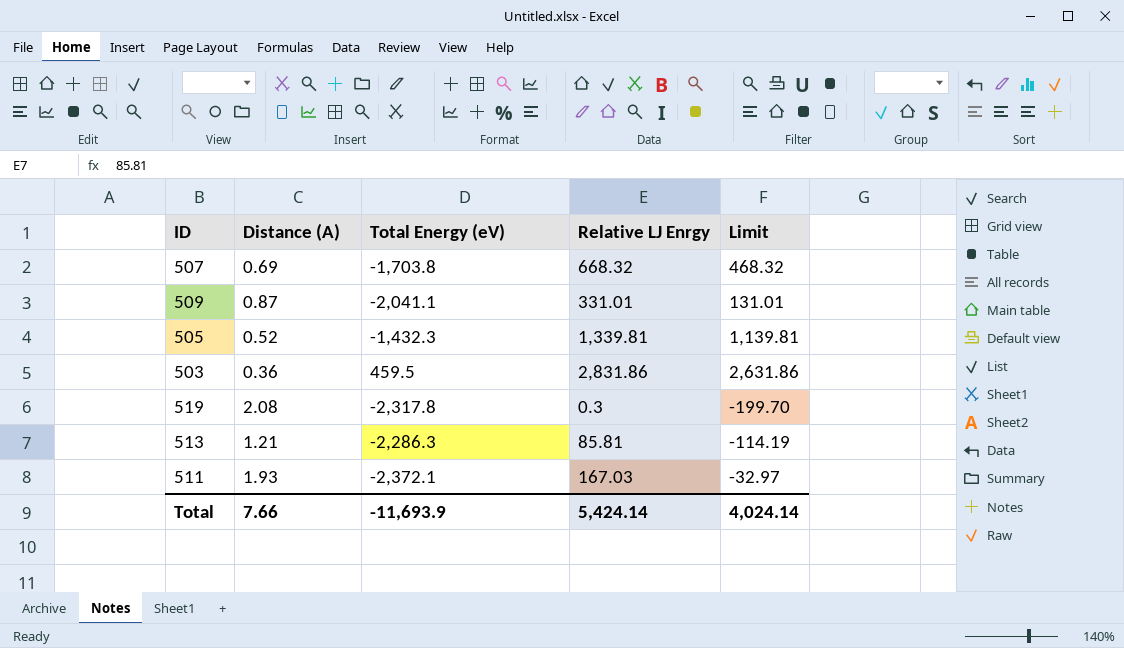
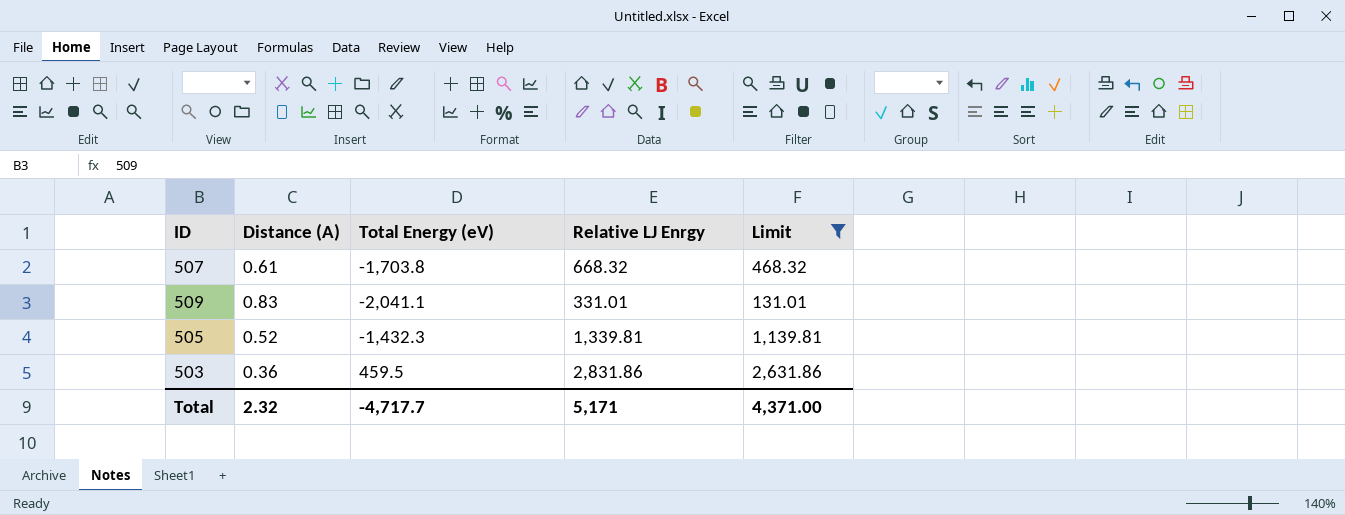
filter: none -> Limit >= 131.01
507 | Distance (A): 0.69 -> 0.61
509 | Distance (A): 0.87 -> 0.83
Total | Distance (A): 7.66 -> 2.32
Total | Total Energy (eV): -11,693.9 -> -4,717.7
Total | Relative LJ Enrgy: 5,424.14 -> 5,171
Total | Limit: 4,024.14 -> 4,371.00

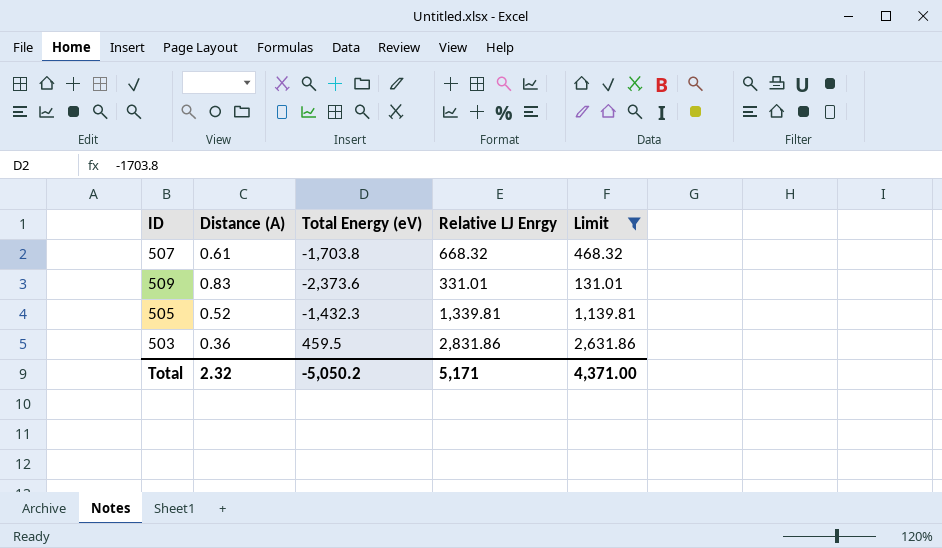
509 | Total Energy (eV): -2,041.1 -> -2,373.6
Total | Total Energy (eV): -4,717.7 -> -5,050.2

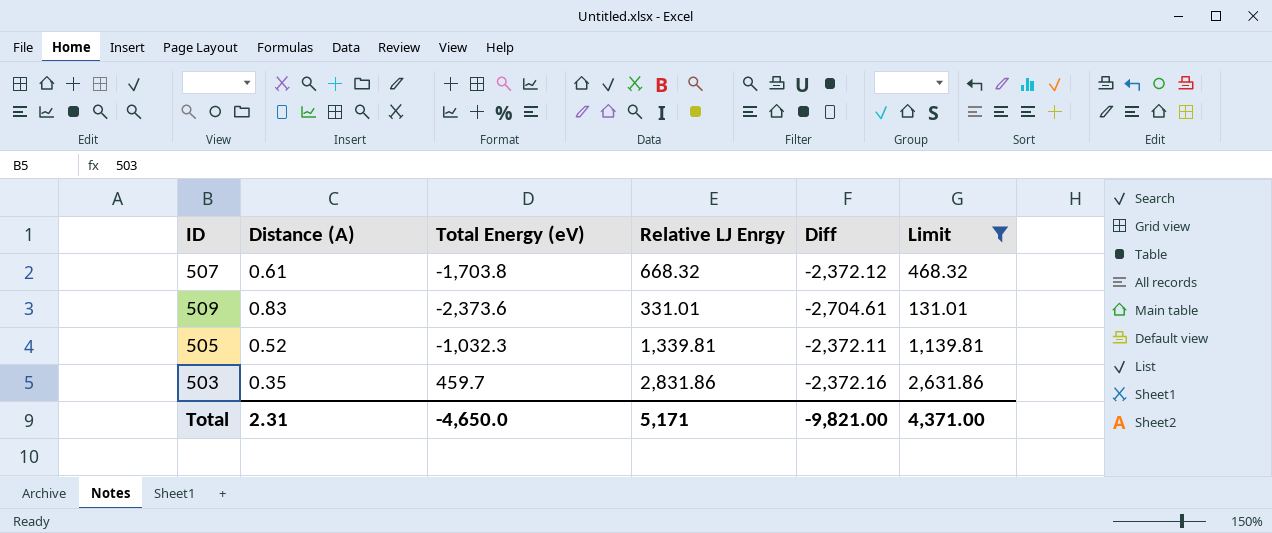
column Diff | formula: none -> [Total Energy (eV)] - [Relative LJ Enrgy]
505 | Total Energy (eV): -1,432.3 -> -1,032.3
503 | Distance (A): 0.36 -> 0.35
503 | Total Energy (eV): 459.5 -> 459.7
Total | Distance (A): 2.32 -> 2.31
Total | Total Energy (eV): -5,050.2 -> -4,650.0

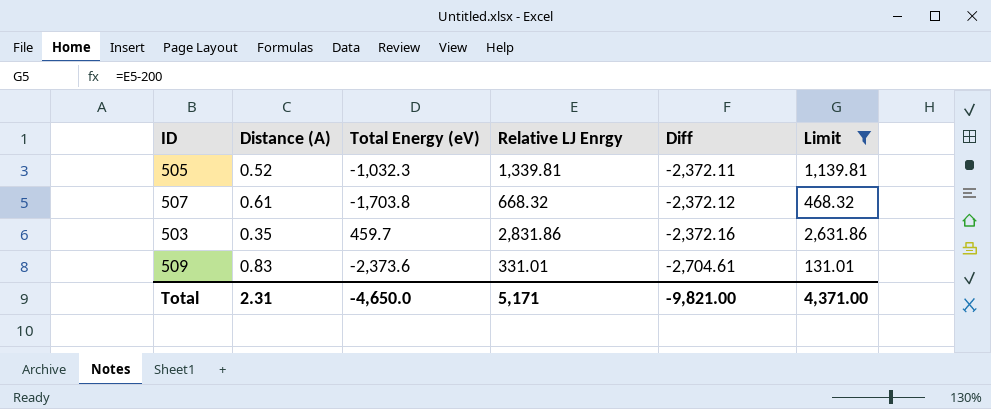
row order: none -> Diff descending

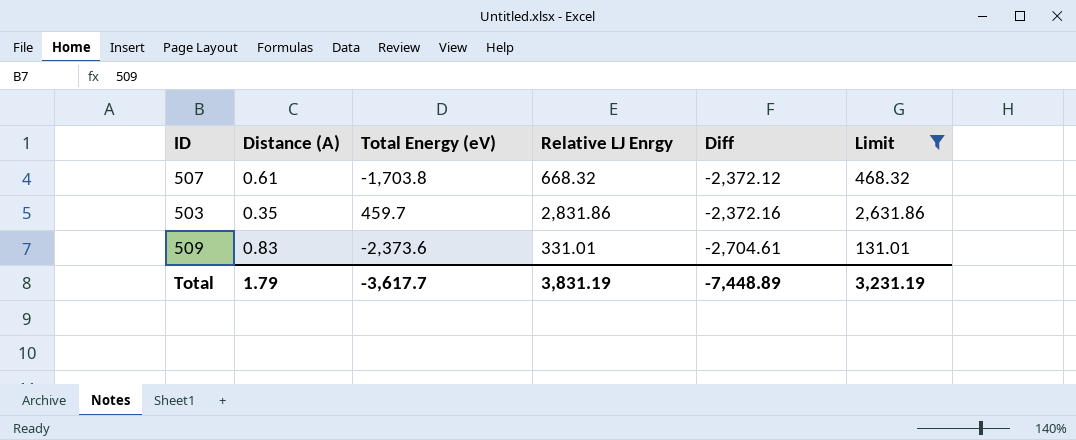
row 505: 0.52 | -1,032.3 | 1,339.81 | -2,372.11 | 1,139.81 -> none
Total | Distance (A): 2.31 -> 1.79
Total | Total Energy (eV): -4,650.0 -> -3,617.7
Total | Relative LJ Enrgy: 5,171 -> 3,831.19
Total | Diff: -9,821.00 -> -7,448.89
Total | Limit: 4,371.00 -> 3,231.19

